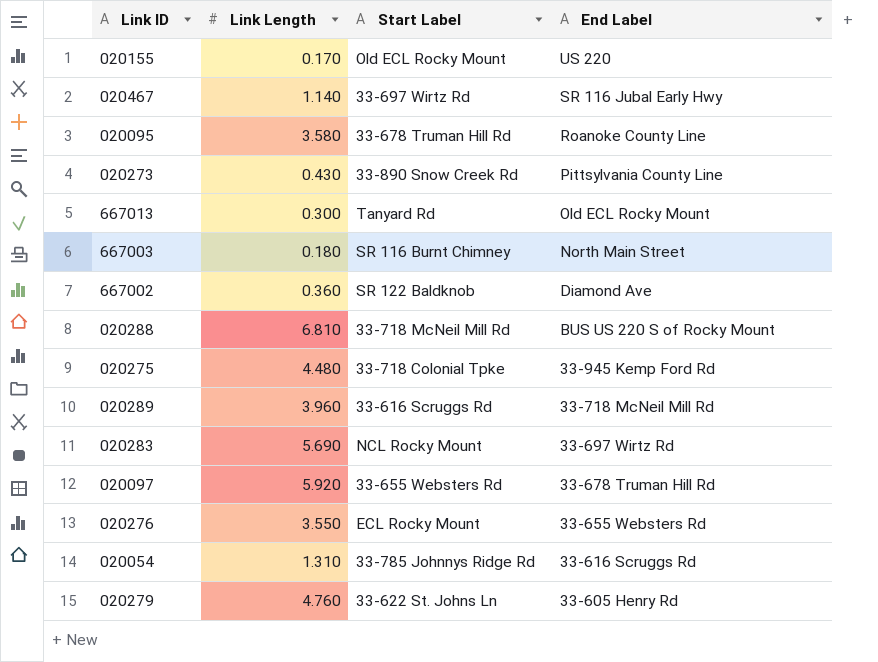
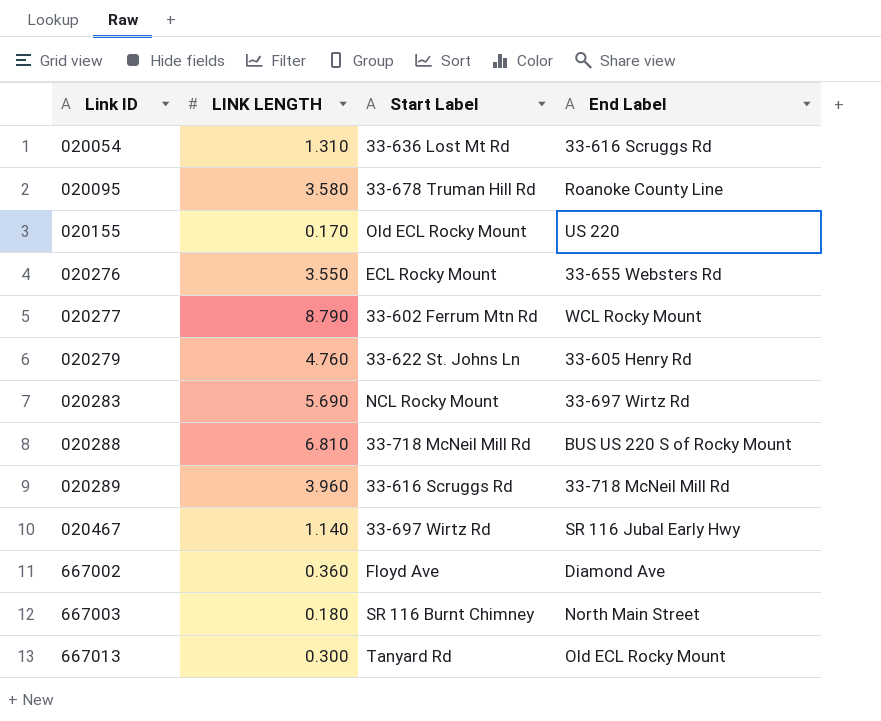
row order: End Label descending -> Link ID ascending
column name: Link Length -> LINK LENGTH
row 020273: 0.430 | 33-890 Snow Creek Rd | Pittsylvania County Line -> none
row 020275: 4.480 | 33-718 Colonial Tpke | 33-945 Kemp Ford Rd -> none
row 020097: 5.920 | 33-655 Websters Rd | 33-678 Truman Hill Rd -> none
020054 | Start Label: 33-785 Johnnys Ridge Rd -> 33-636 Lost Mt Rd
row 020277: none -> 8.790 | 33-602 Ferrum Mtn Rd | WCL Rocky Mount
667002 | Start Label: SR 122 Baldknob -> Floyd Ave

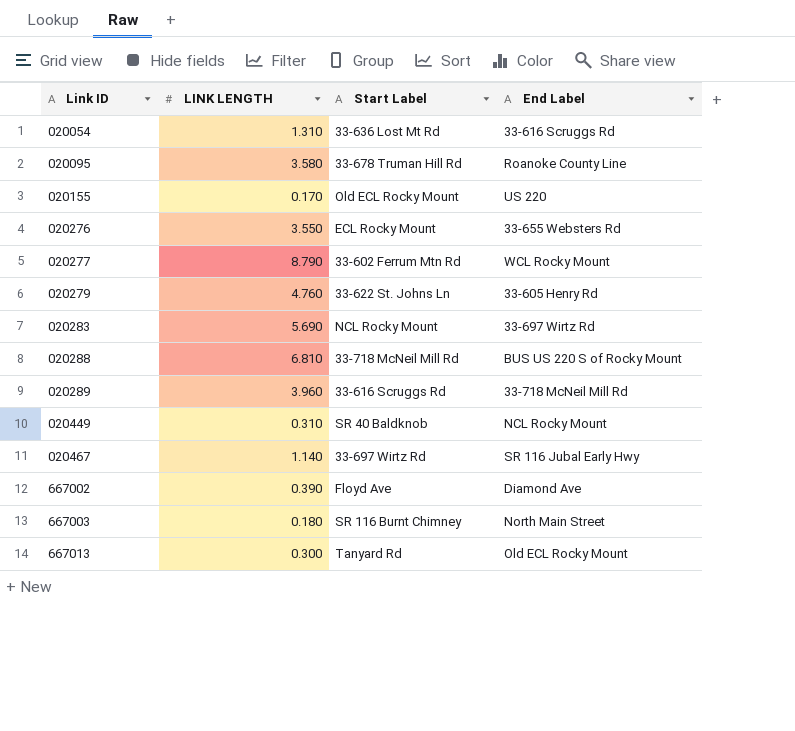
row 020449: none -> 0.310 | SR 40 Baldknob | NCL Rocky Mount
667002 | LINK LENGTH: 0.360 -> 0.390

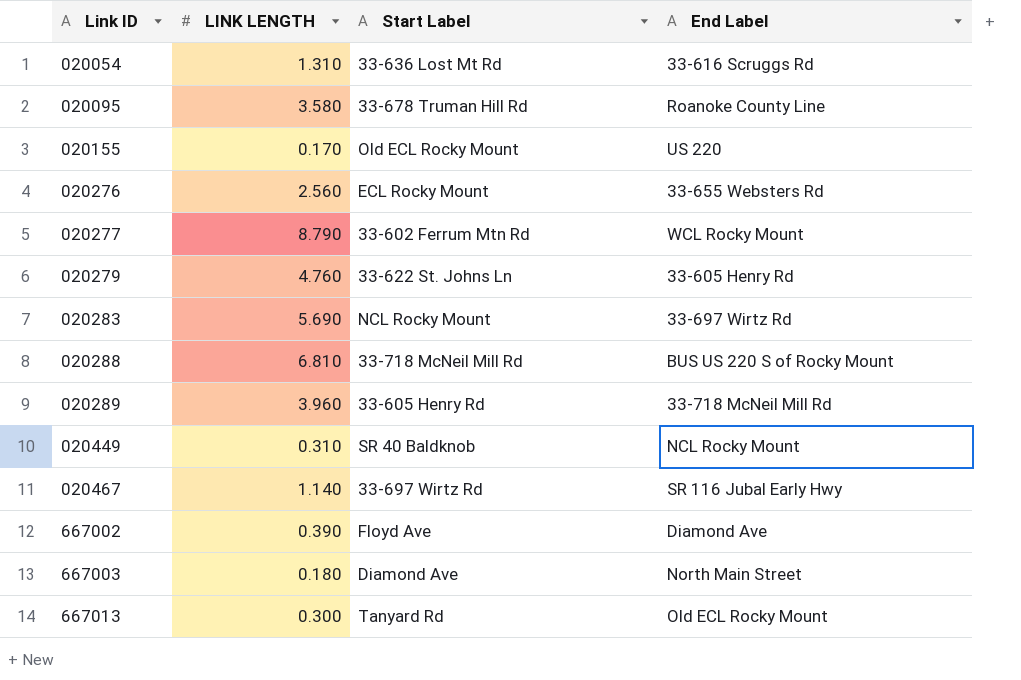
020276 | LINK LENGTH: 3.550 -> 2.560
020289 | Start Label: 33-616 Scruggs Rd -> 33-605 Henry Rd
667003 | Start Label: SR 116 Burnt Chimney -> Diamond Ave

